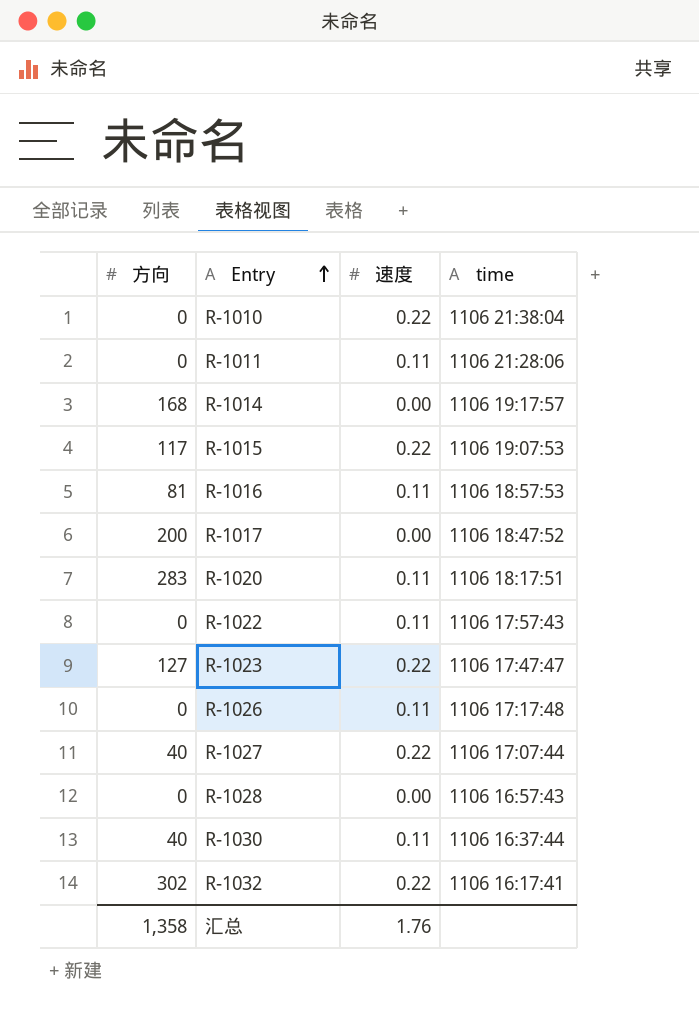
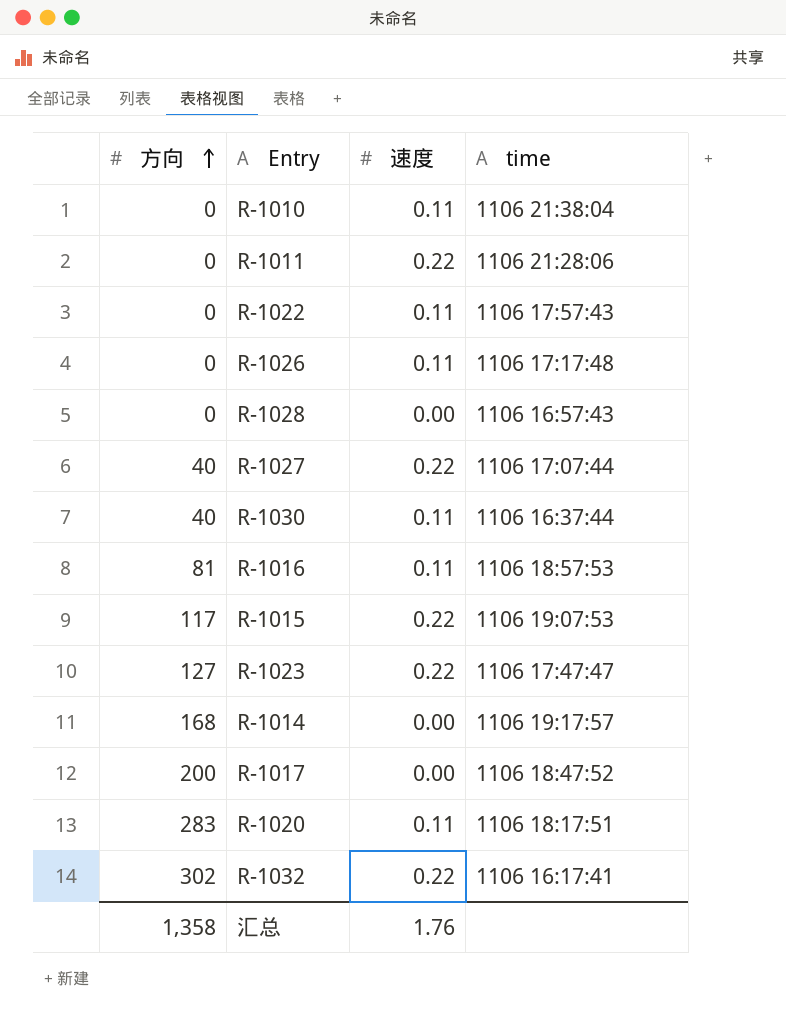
row order: Entry ascending -> 方向 ascending
R-1010 | 速度: 0.22 -> 0.11
R-1011 | 速度: 0.11 -> 0.22

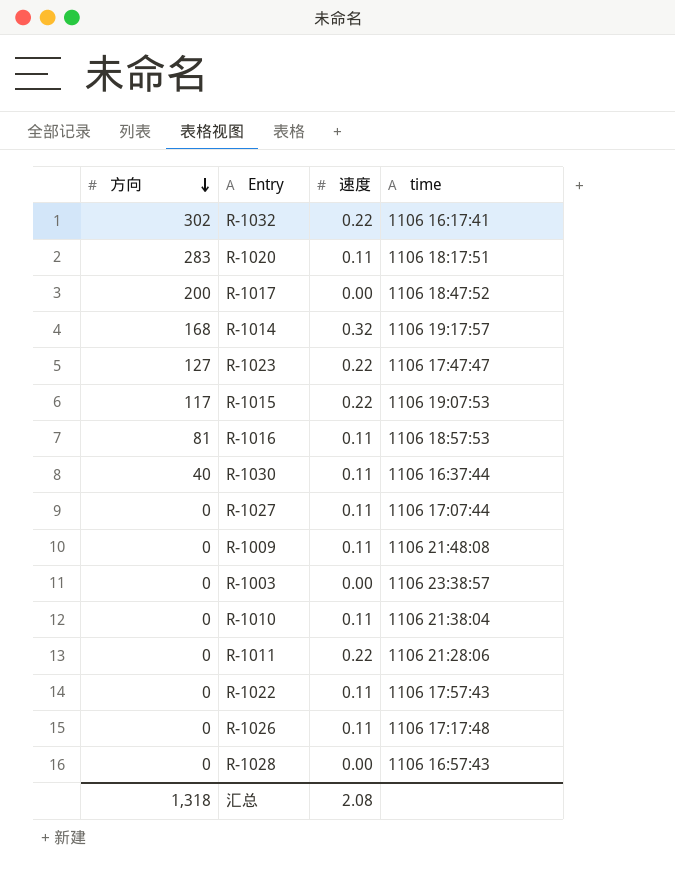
row order: 方向 ascending -> 方向 descending
R-1014 | 速度: 0.00 -> 0.32
R-1027 | 方向: 40 -> 0
R-1027 | 速度: 0.22 -> 0.11
row R-1009: none -> 0 | 0.11 | 1106 21:48:08
row R-1003: none -> 0 | 0.00 | 1106 23:38:57
汇总 | 方向: 1,358 -> 1,318
汇总 | 速度: 1.76 -> 2.08

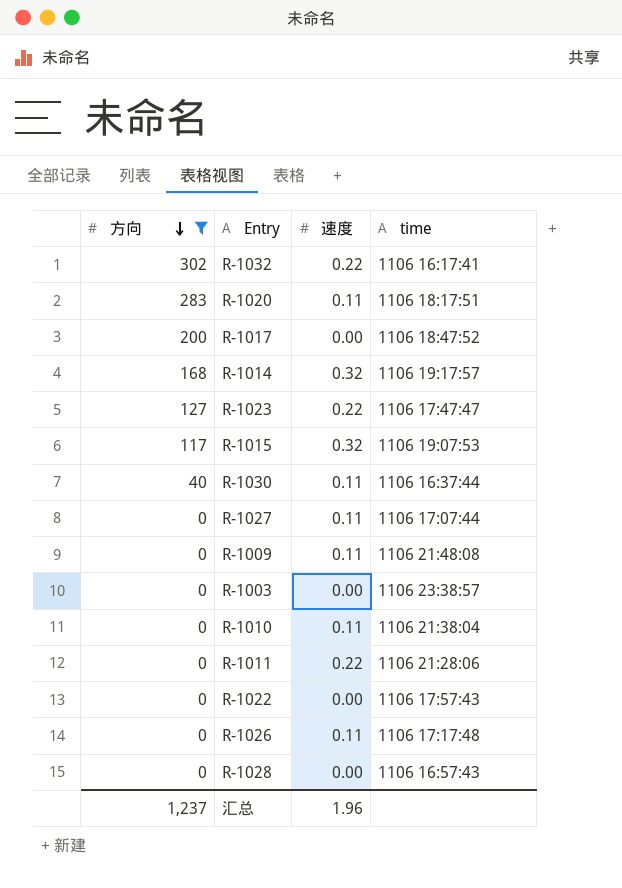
filter: none -> 方向 != 81
R-1015 | 速度: 0.22 -> 0.32
R-1022 | 速度: 0.11 -> 0.00
汇总 | 方向: 1,318 -> 1,237
汇总 | 速度: 2.08 -> 1.96

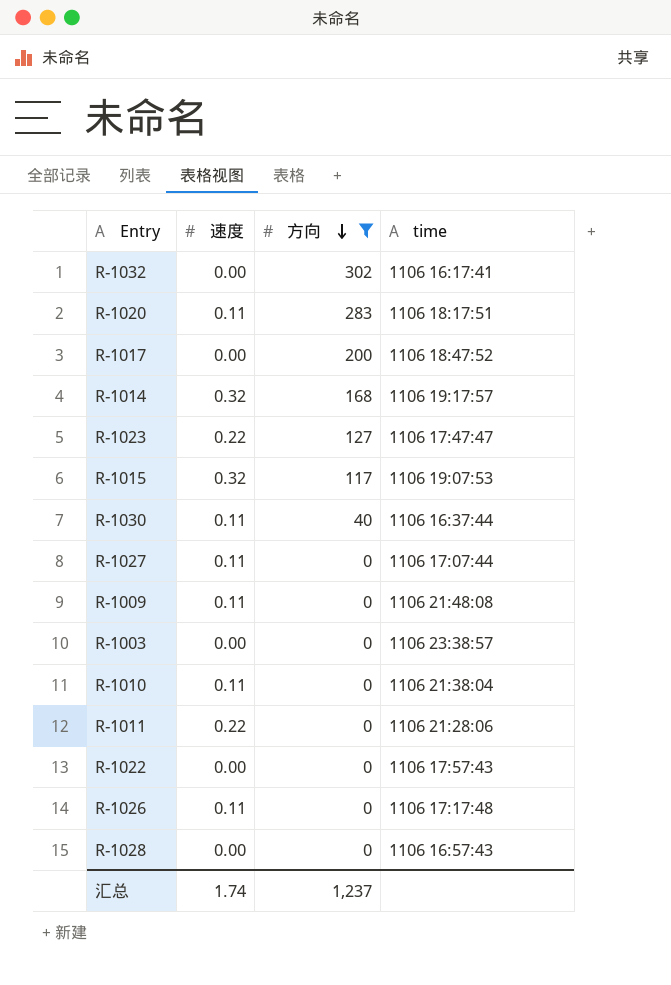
column 方向 | position: 1 -> 3
R-1032 | 速度: 0.22 -> 0.00
汇总 | 速度: 1.96 -> 1.74

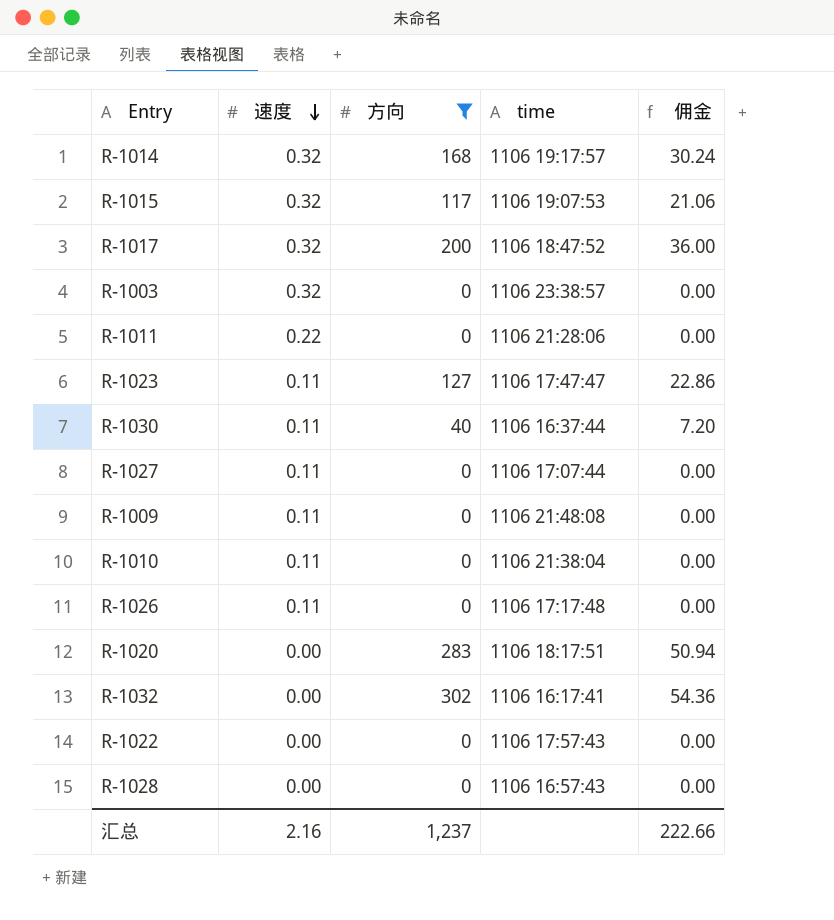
row order: 方向 descending -> 速度 descending
column 佣金 | formula: none -> [方向] * 0.18
R-1017 | 速度: 0.00 -> 0.32
R-1003 | 速度: 0.00 -> 0.32
R-1023 | 速度: 0.22 -> 0.11
R-1020 | 速度: 0.11 -> 0.00
汇总 | 速度: 1.74 -> 2.16

